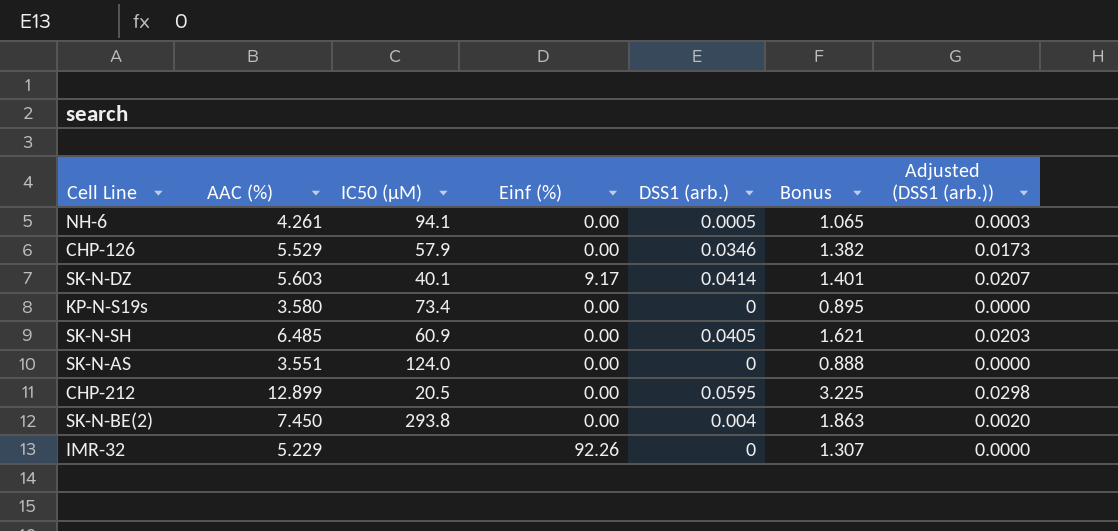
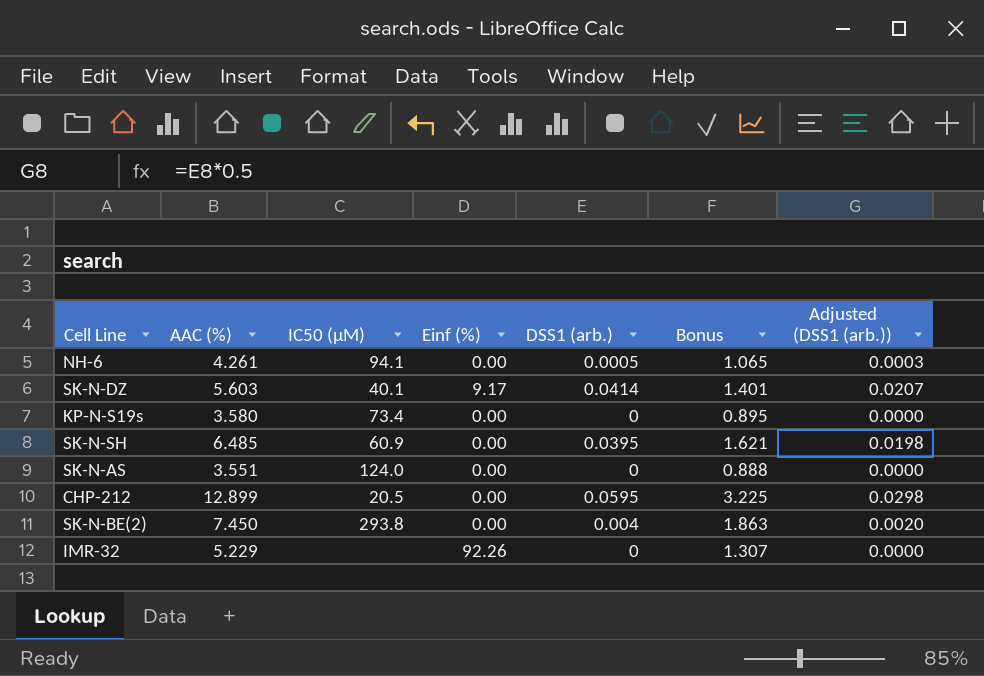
row CHP-126: 5.529 | 57.9 | 0.00 | 0.0346 | 1.382 | 0.0173 -> none
SK-N-SH | DSS1 (arb.): 0.0405 -> 0.0395
SK-N-SH | Adjusted (DSS1 (arb.)): 0.0203 -> 0.0198

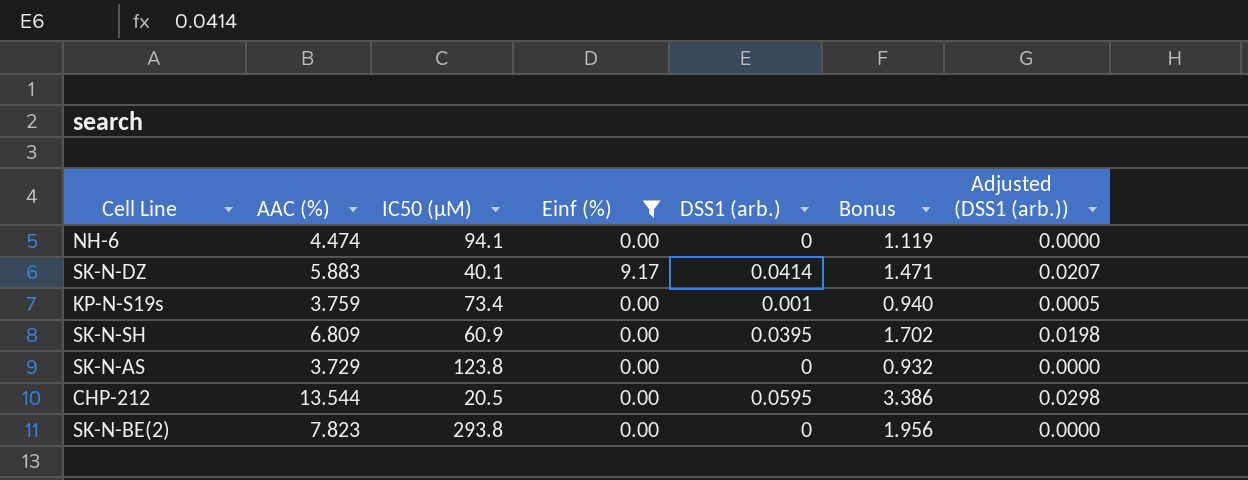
filter: none -> Einf (%) != 92.26
NH-6 | AAC (%): 4.261 -> 4.474
NH-6 | DSS1 (arb.): 0.0005 -> 0
NH-6 | Bonus: 1.065 -> 1.119
NH-6 | Adjusted (DSS1 (arb.)): 0.0003 -> 0.0000
SK-N-DZ | AAC (%): 5.603 -> 5.883
SK-N-DZ | Bonus: 1.401 -> 1.471
KP-N-S19s | AAC (%): 3.580 -> 3.759
KP-N-S19s | DSS1 (arb.): 0 -> 0.001
KP-N-S19s | Bonus: 0.895 -> 0.940
KP-N-S19s | Adjusted (DSS1 (arb.)): 0.0000 -> 0.0005
SK-N-SH | AAC (%): 6.485 -> 6.809
SK-N-SH | Bonus: 1.621 -> 1.702
SK-N-AS | AAC (%): 3.551 -> 3.729
SK-N-AS | IC50 (µM): 124.0 -> 123.8
SK-N-AS | Bonus: 0.888 -> 0.932
CHP-212 | AAC (%): 12.899 -> 13.544
CHP-212 | Bonus: 3.225 -> 3.386
SK-N-BE(2) | AAC (%): 7.450 -> 7.823
SK-N-BE(2) | DSS1 (arb.): 0.004 -> 0
SK-N-BE(2) | Bonus: 1.863 -> 1.956
SK-N-BE(2) | Adjusted (DSS1 (arb.)): 0.0020 -> 0.0000

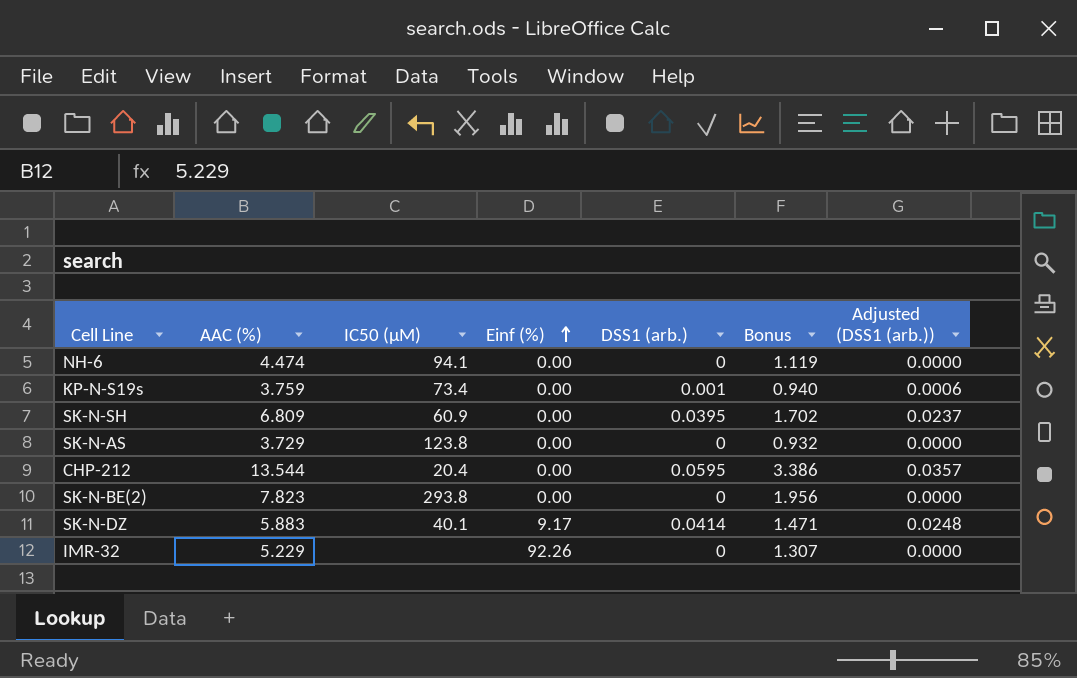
filter: Einf (%) != 92.26 -> none
row order: none -> Einf (%) ascending
column Adjusted (DSS1 (arb.)) | formula: [DSS1 (arb.)] * 0.5 -> [DSS1 (arb.)] * 0.6
CHP-212 | IC50 (µM): 20.5 -> 20.4

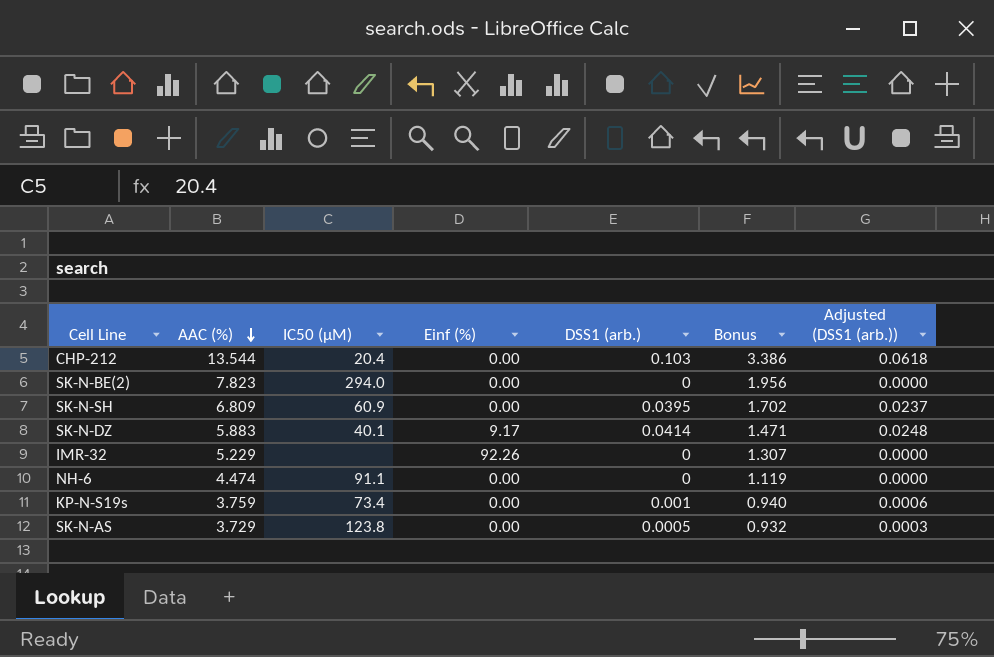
row order: Einf (%) ascending -> AAC (%) descending
CHP-212 | DSS1 (arb.): 0.0595 -> 0.103
CHP-212 | Adjusted (DSS1 (arb.)): 0.0357 -> 0.0618
SK-N-BE(2) | IC50 (µM): 293.8 -> 294.0
NH-6 | IC50 (µM): 94.1 -> 91.1
SK-N-AS | DSS1 (arb.): 0 -> 0.0005
SK-N-AS | Adjusted (DSS1 (arb.)): 0.0000 -> 0.0003

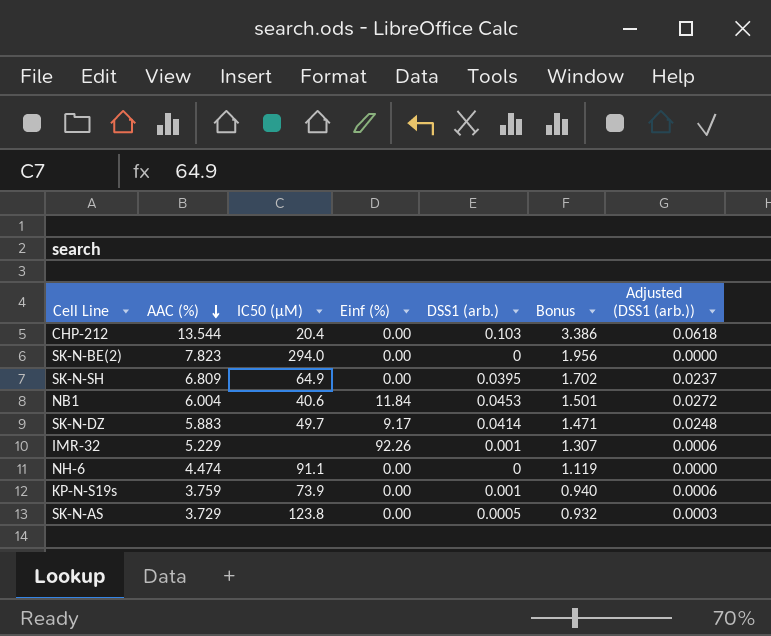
SK-N-SH | IC50 (µM): 60.9 -> 64.9
row NB1: none -> 6.004 | 40.6 | 11.84 | 0.0453 | 1.501 | 0.0272
SK-N-DZ | IC50 (µM): 40.1 -> 49.7
IMR-32 | DSS1 (arb.): 0 -> 0.001
IMR-32 | Adjusted (DSS1 (arb.)): 0.0000 -> 0.0006
KP-N-S19s | IC50 (µM): 73.4 -> 73.9

